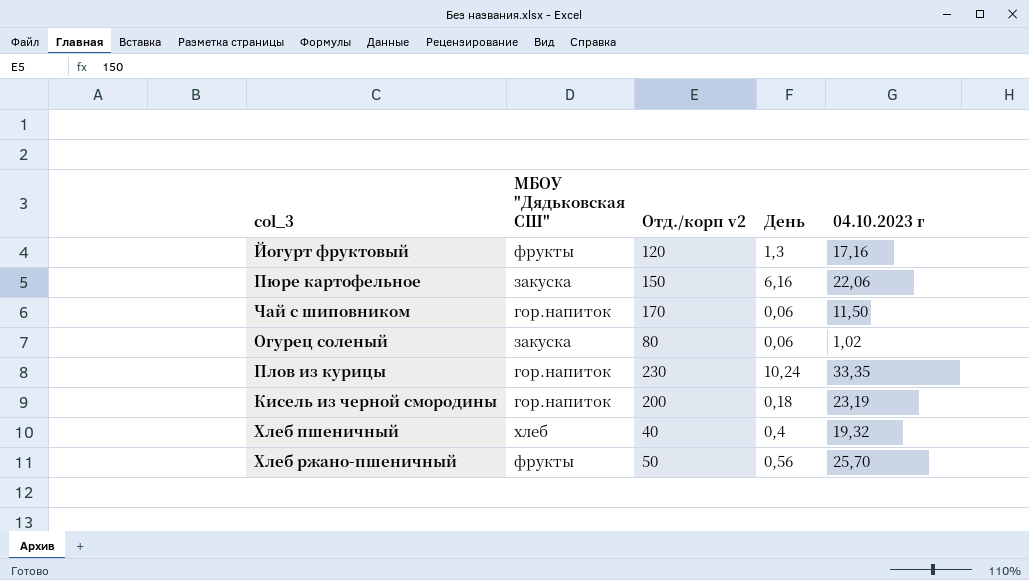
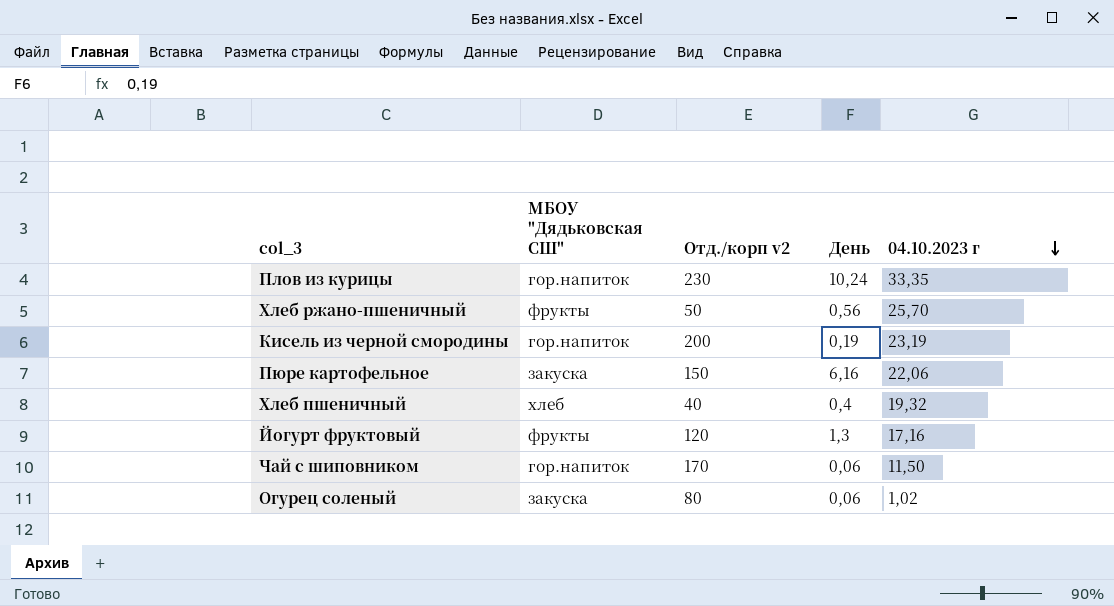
row order: none -> 04.10.2023 г descending
Кисель из черной смородины | День: 0,18 -> 0,19

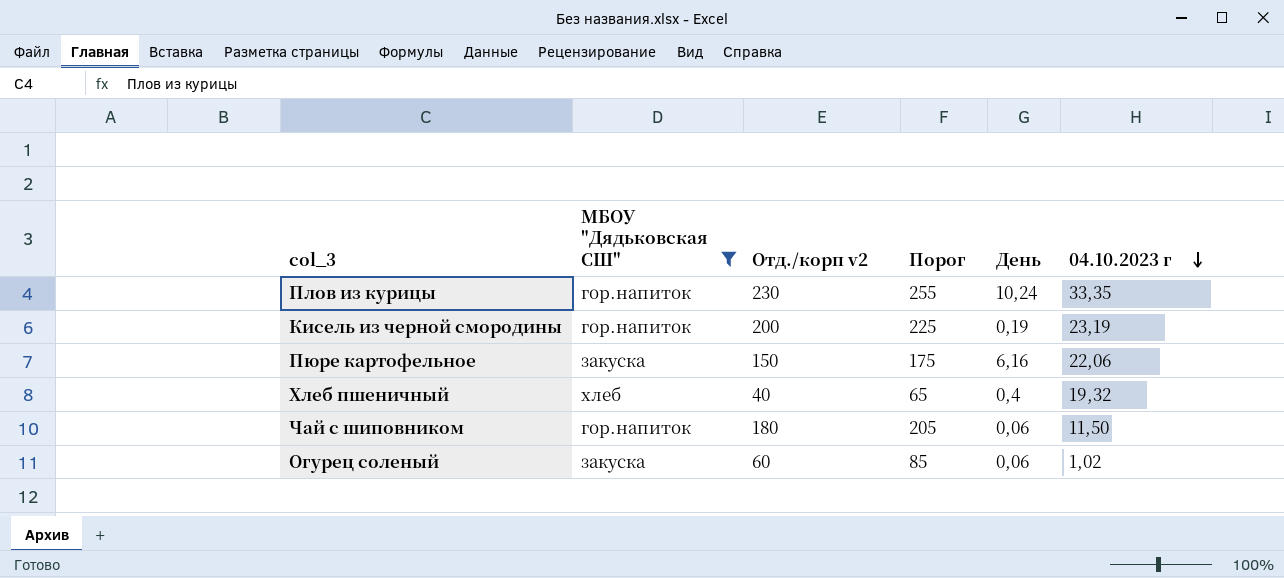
filter: none -> МБОУ "Дядьковская СШ" != фрукты
column Порог | formula: none -> [Отд./корп v2] + 25
Чай с шиповником | Отд./корп v2: 170 -> 180
Огурец соленый | Отд./корп v2: 80 -> 60

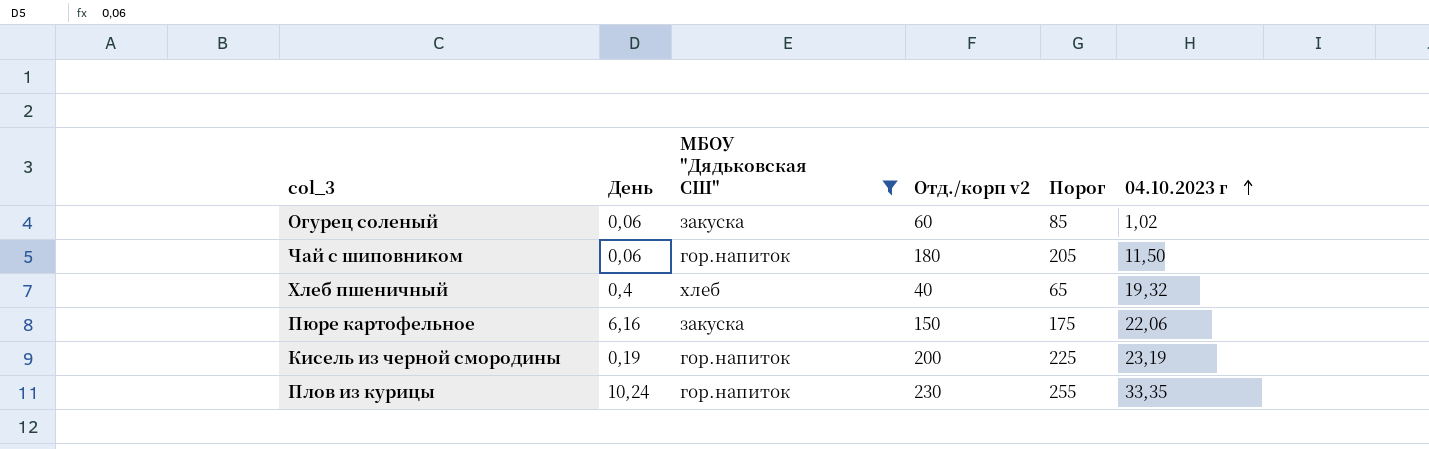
row order: 04.10.2023 г descending -> 04.10.2023 г ascending
column День | position: 5 -> 2

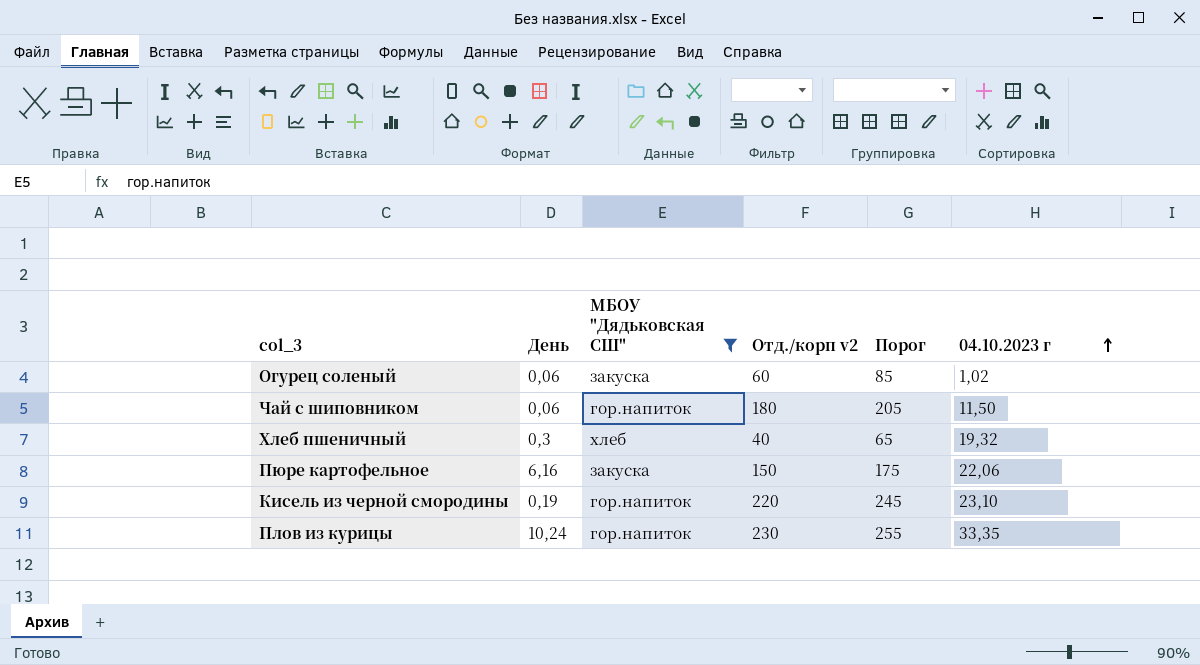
Хлеб пшеничный | День: 0,4 -> 0,3
Кисель из черной смородины | Отд./корп v2: 200 -> 220
Кисель из черной смородины | Порог: 225 -> 245
Кисель из черной смородины | 04.10.2023 г: 23,19 -> 23,10

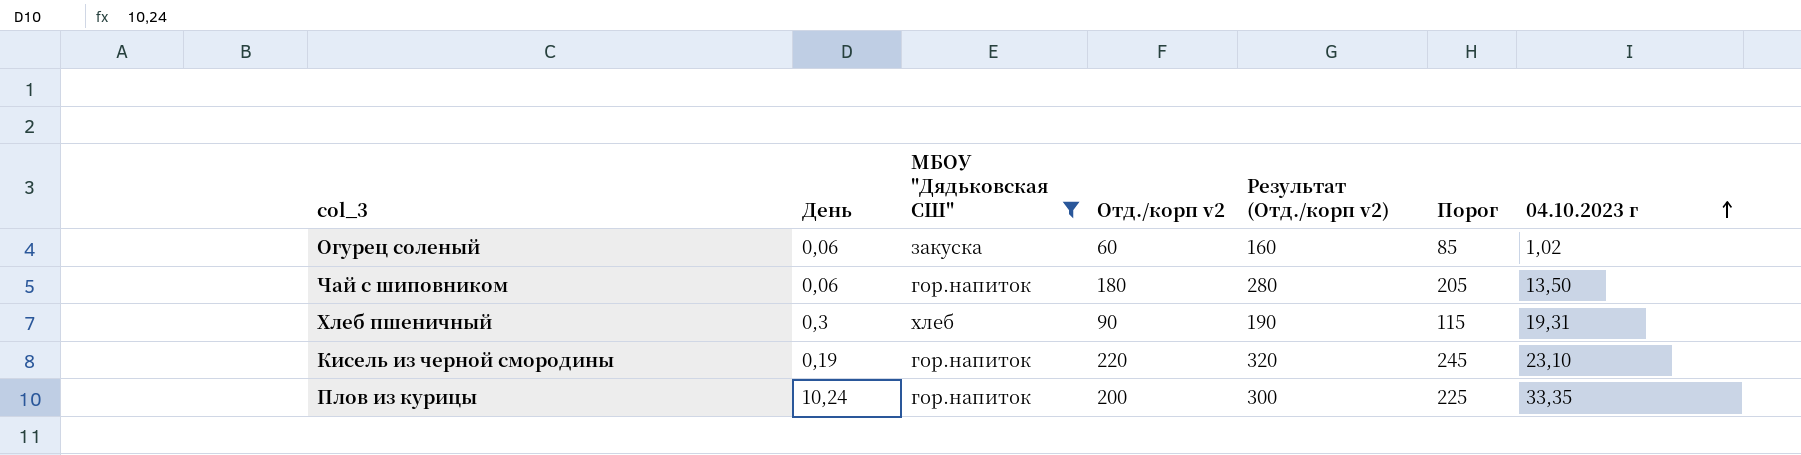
column Результат (Отд./корп v2) | formula: none -> [Отд./корп v2] + 100
row Пюре картофельное: 6,16 | закуска | 150 | 175 | 22,06 -> none
Чай с шиповником | 04.10.2023 г: 11,50 -> 13,50
Хлеб пшеничный | Отд./корп v2: 40 -> 90
Хлеб пшеничный | Порог: 65 -> 115
Хлеб пшеничный | 04.10.2023 г: 19,32 -> 19,31
Плов из курицы | Отд./корп v2: 230 -> 200
Плов из курицы | Порог: 255 -> 225

